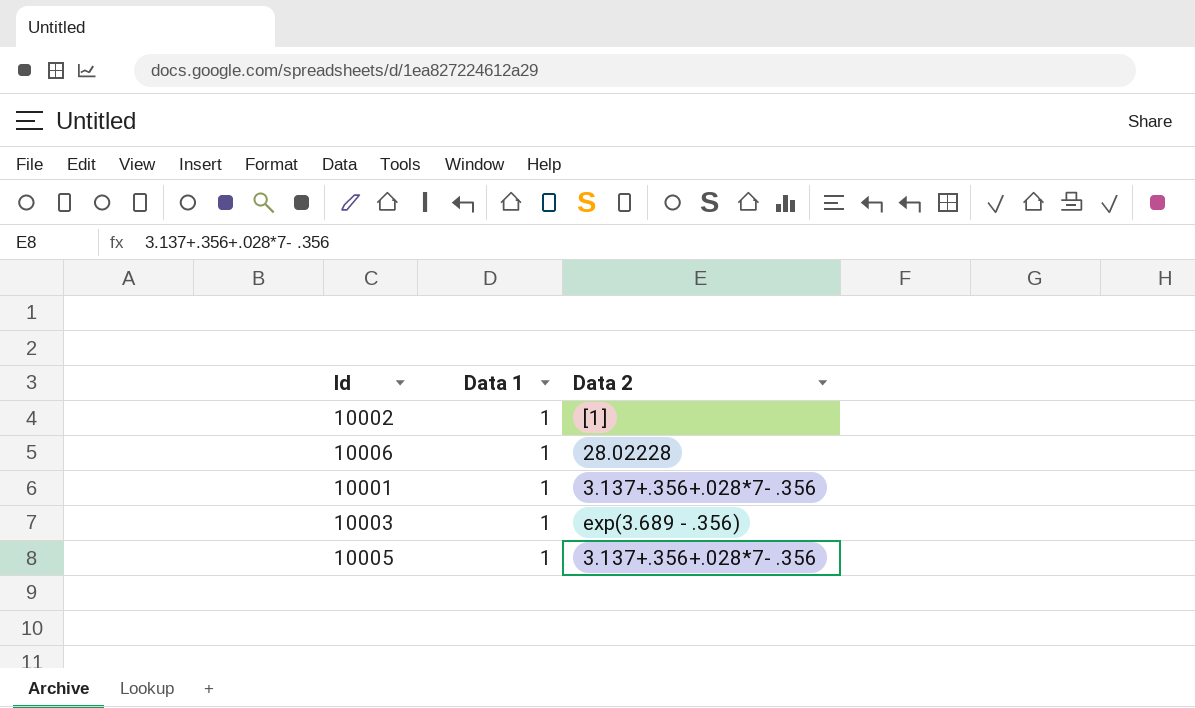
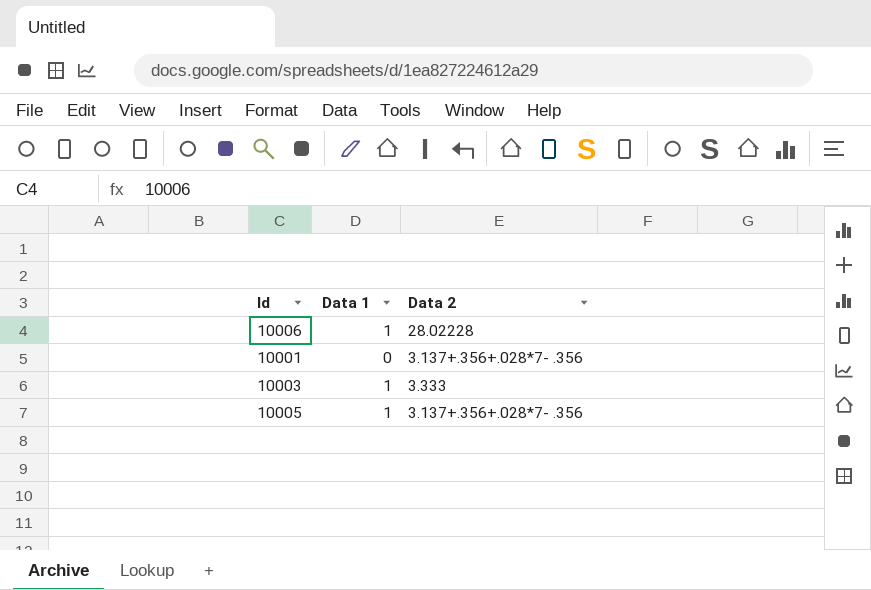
row 10002: 1 | [1] -> none
10001 | Data 1: 1 -> 0
10003 | Data 2: exp(3.689 - .356) -> 3.333

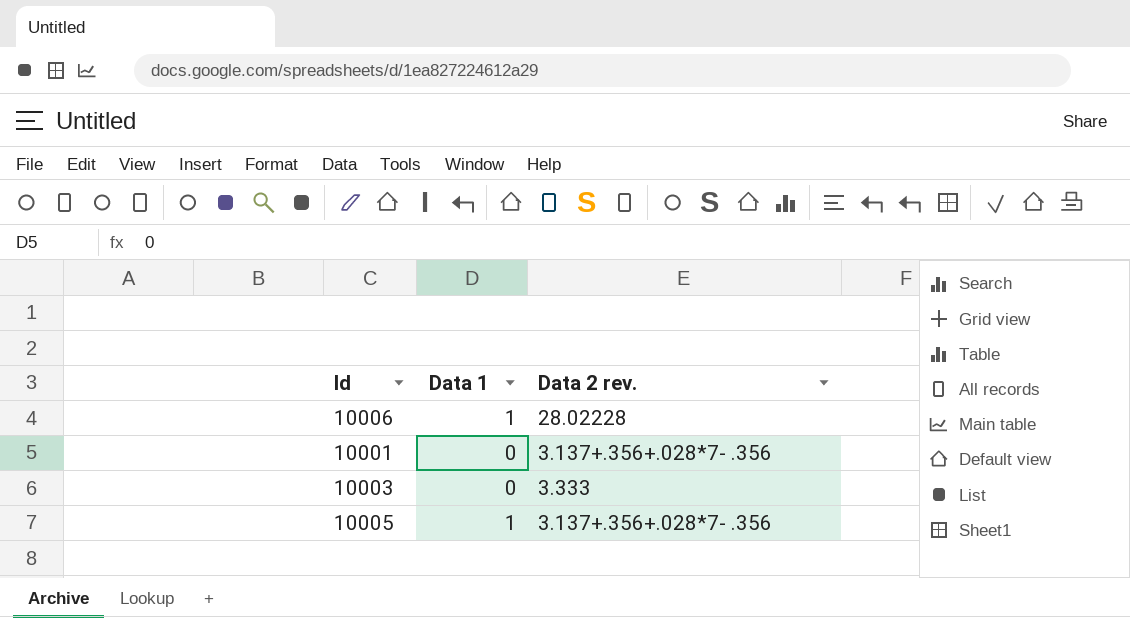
column name: Data 2 -> Data 2 rev.
10003 | Data 1: 1 -> 0

